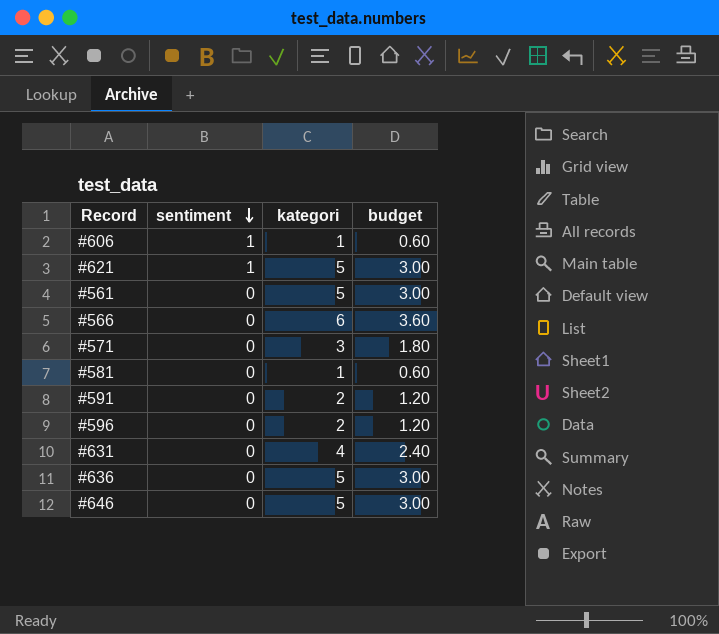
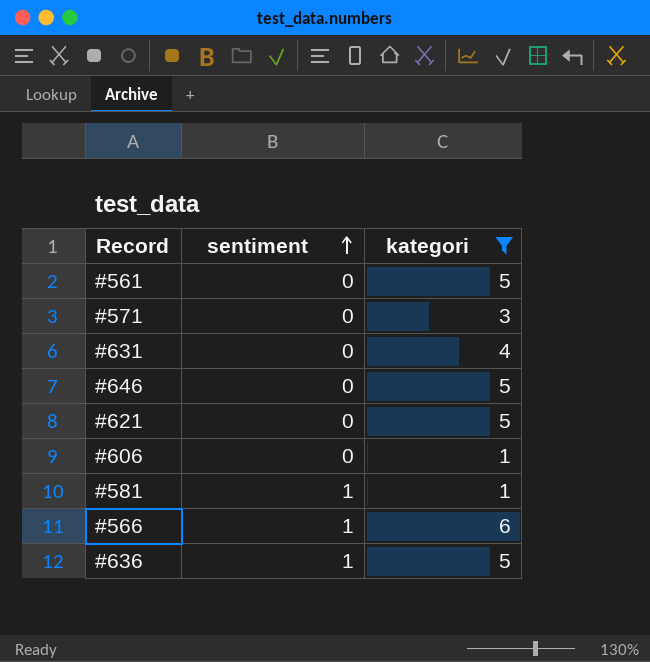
filter: none -> kategori != 2
row order: sentiment descending -> sentiment ascending
column budget | formula: [kategori] * 0.6 -> none
#621 | sentiment: 1 -> 0
#606 | sentiment: 1 -> 0
#581 | sentiment: 0 -> 1
#566 | sentiment: 0 -> 1
#636 | sentiment: 0 -> 1

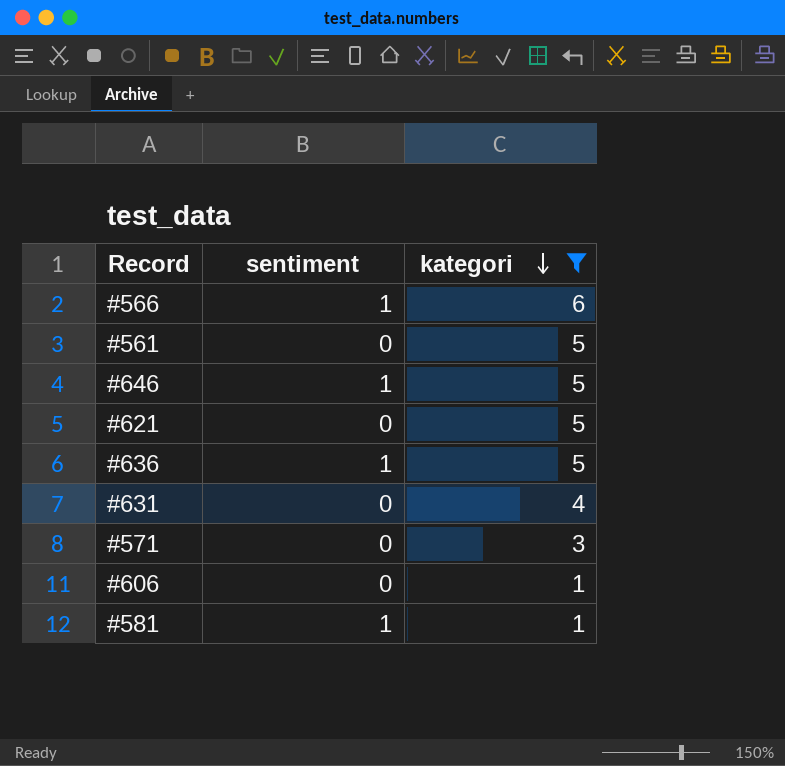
row order: sentiment ascending -> kategori descending
#646 | sentiment: 0 -> 1

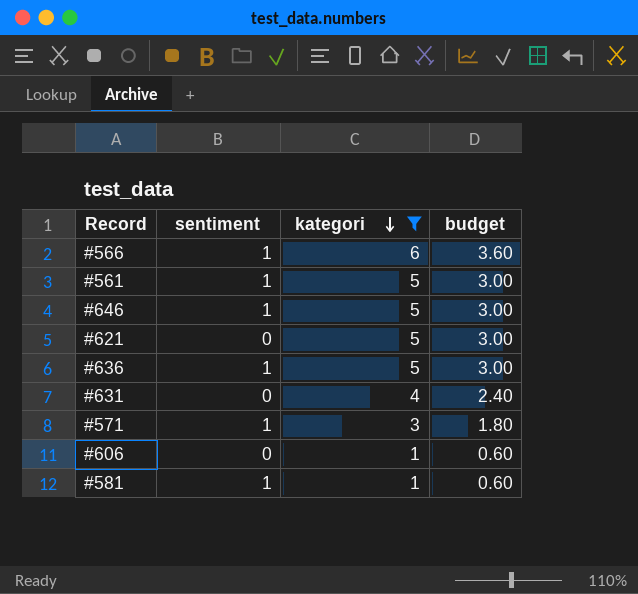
column budget | formula: none -> [kategori] * 0.6
#561 | sentiment: 0 -> 1
#571 | sentiment: 0 -> 1

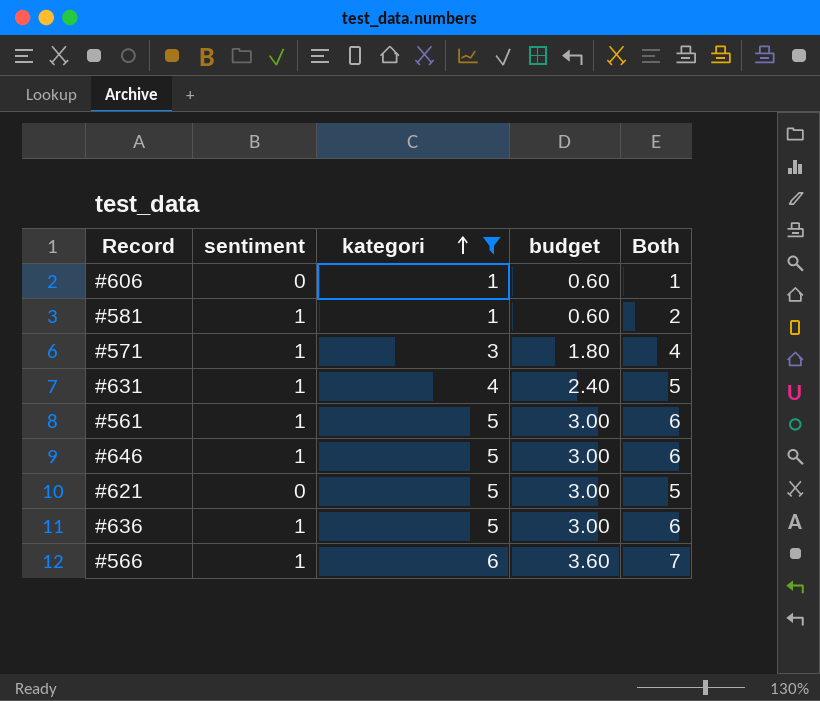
row order: kategori descending -> kategori ascending
column Both | formula: none -> [sentiment] + [kategori]
#631 | sentiment: 0 -> 1

